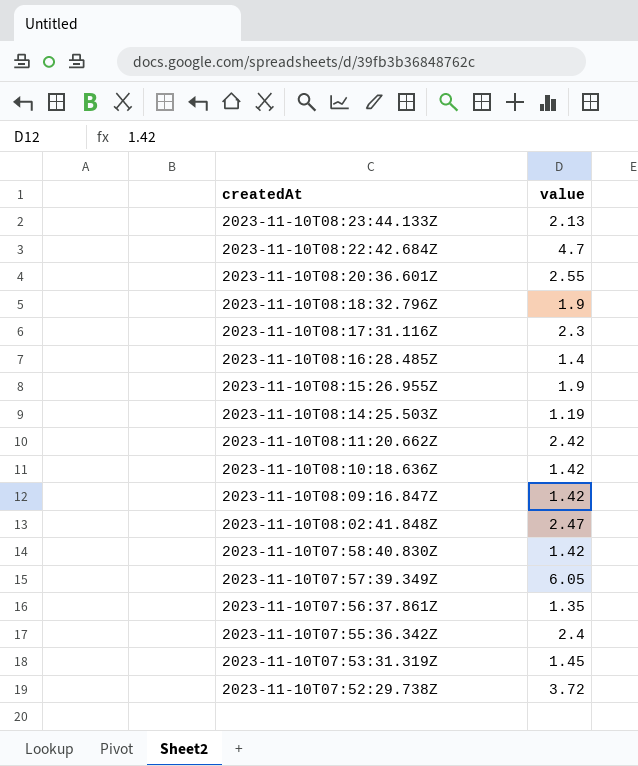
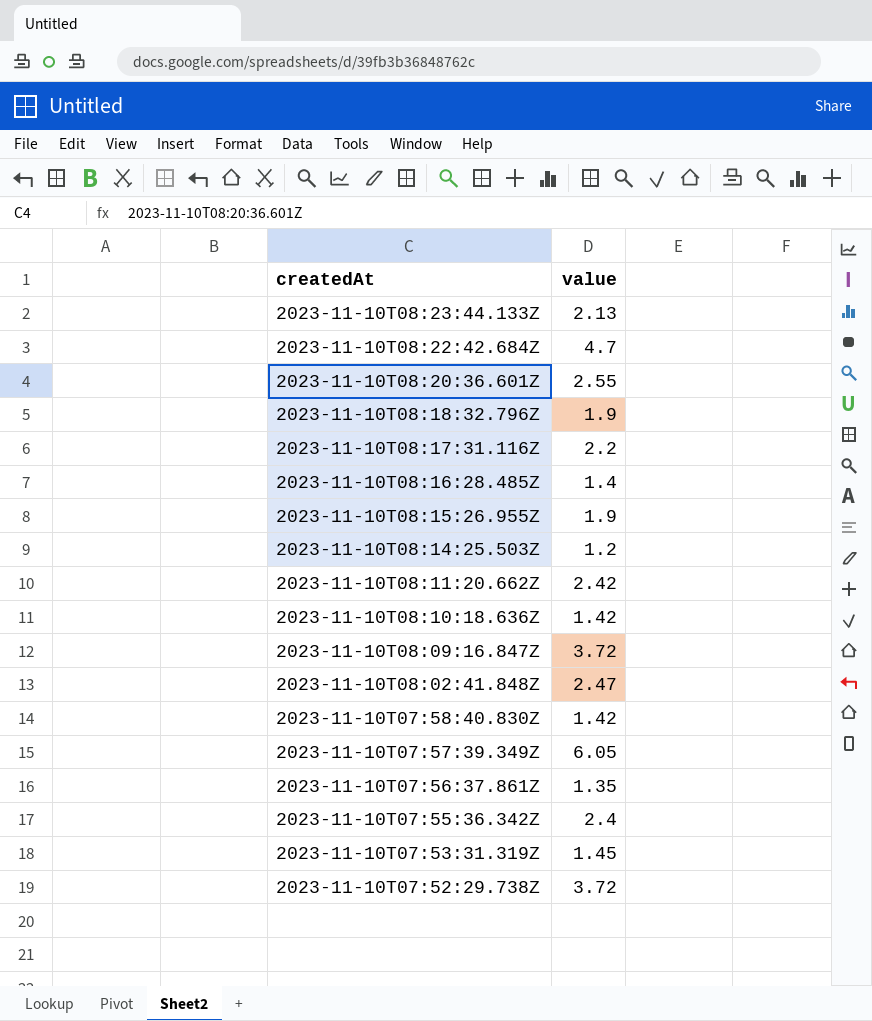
2023-11-10T08:17:31.116Z | value: 2.3 -> 2.2
2023-11-10T08:14:25.503Z | value: 1.19 -> 1.2
2023-11-10T08:09:16.847Z | value: 1.42 -> 3.72

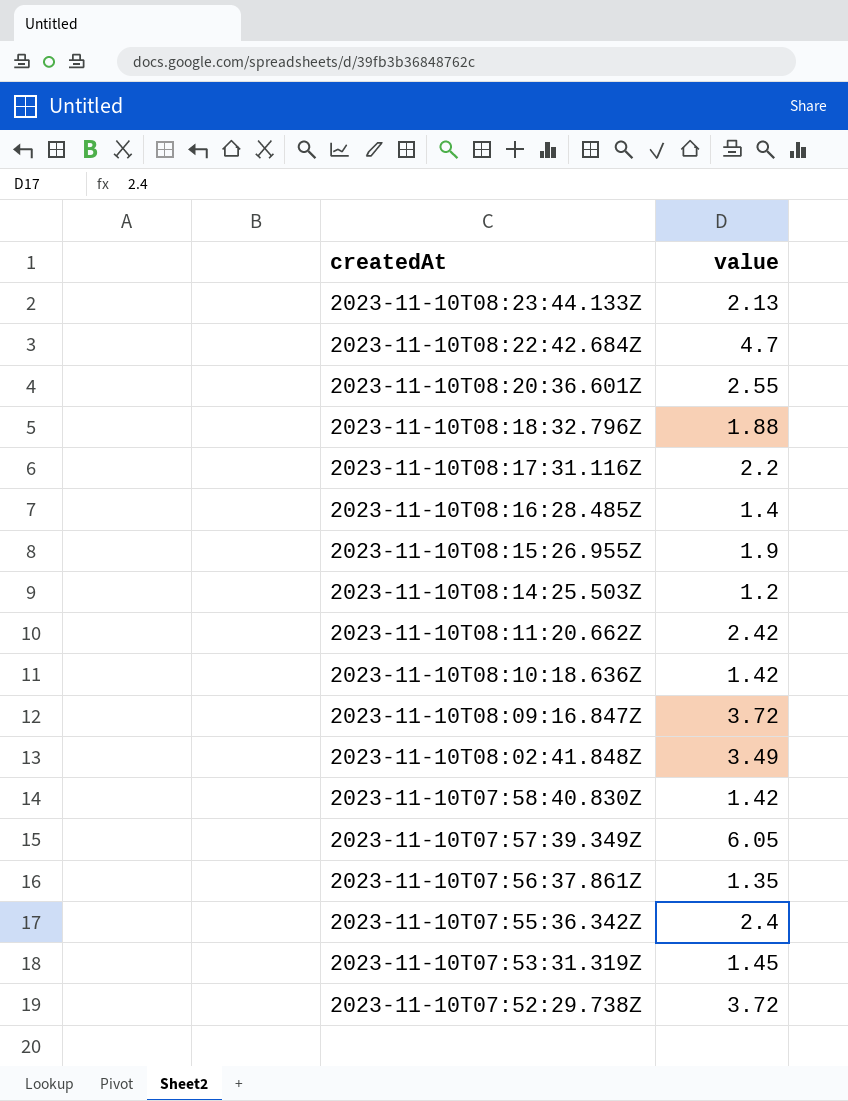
2023-11-10T08:18:32.796Z | value: 1.9 -> 1.88
2023-11-10T08:02:41.848Z | value: 2.47 -> 3.49

